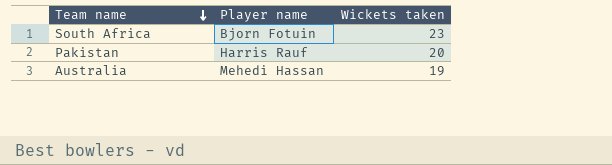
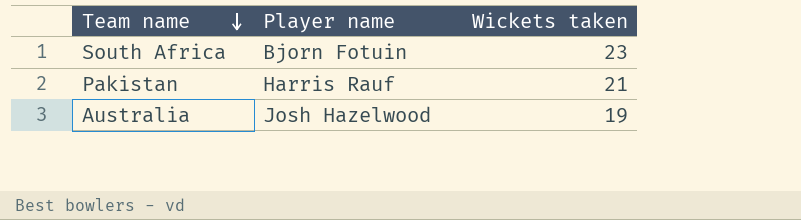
Pakistan | Wickets taken: 20 -> 21
Australia | Player name: Mehedi Hassan -> Josh Hazelwood

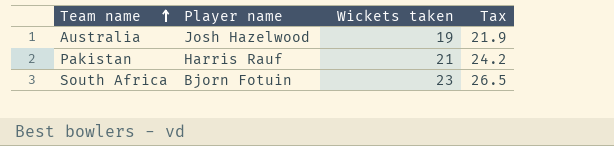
row order: Team name descending -> Team name ascending
column Tax | formula: none -> [Wickets taken] * 1.15

